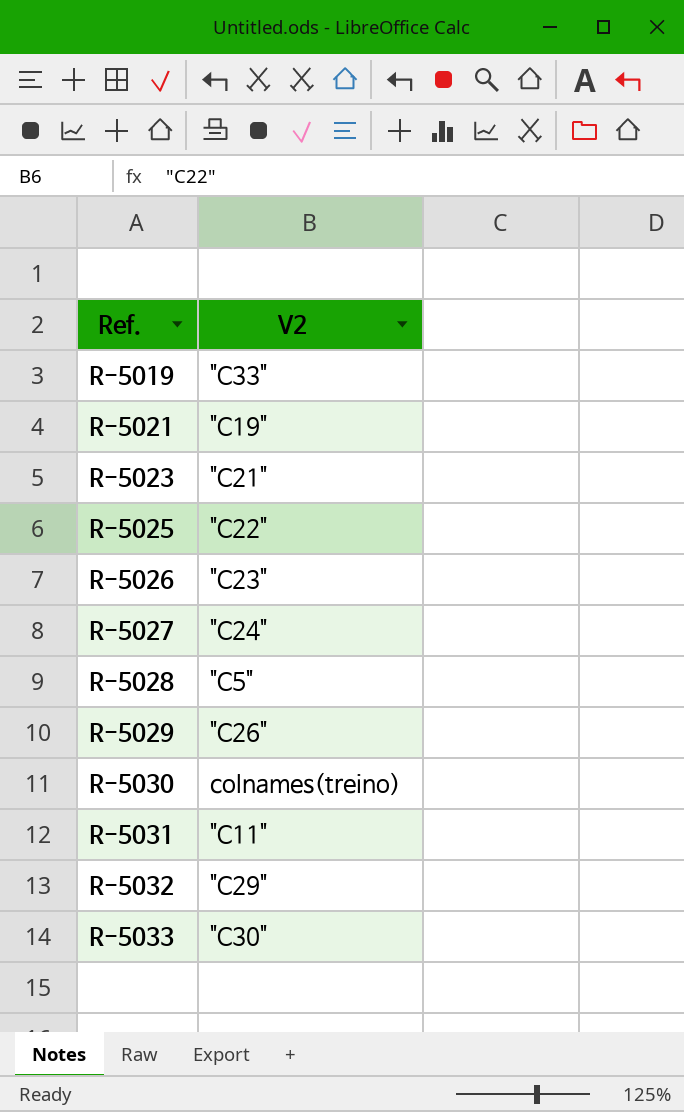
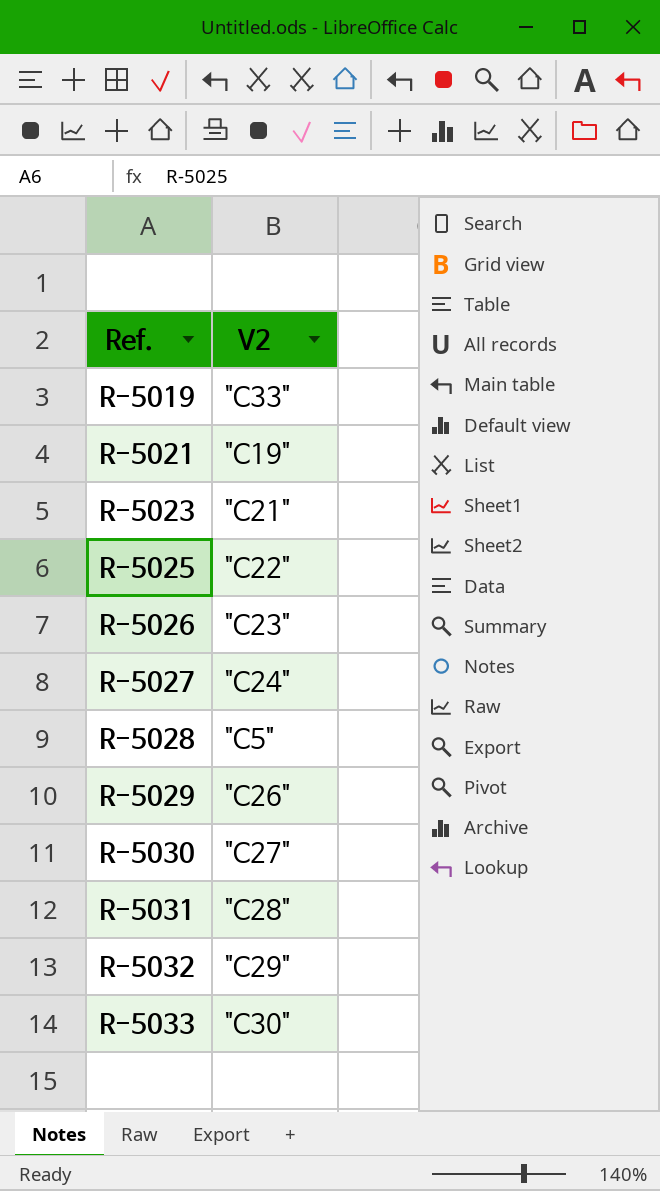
R-5030 | V2: colnames(treino) -> "C27"
R-5031 | V2: "C11" -> "C28"

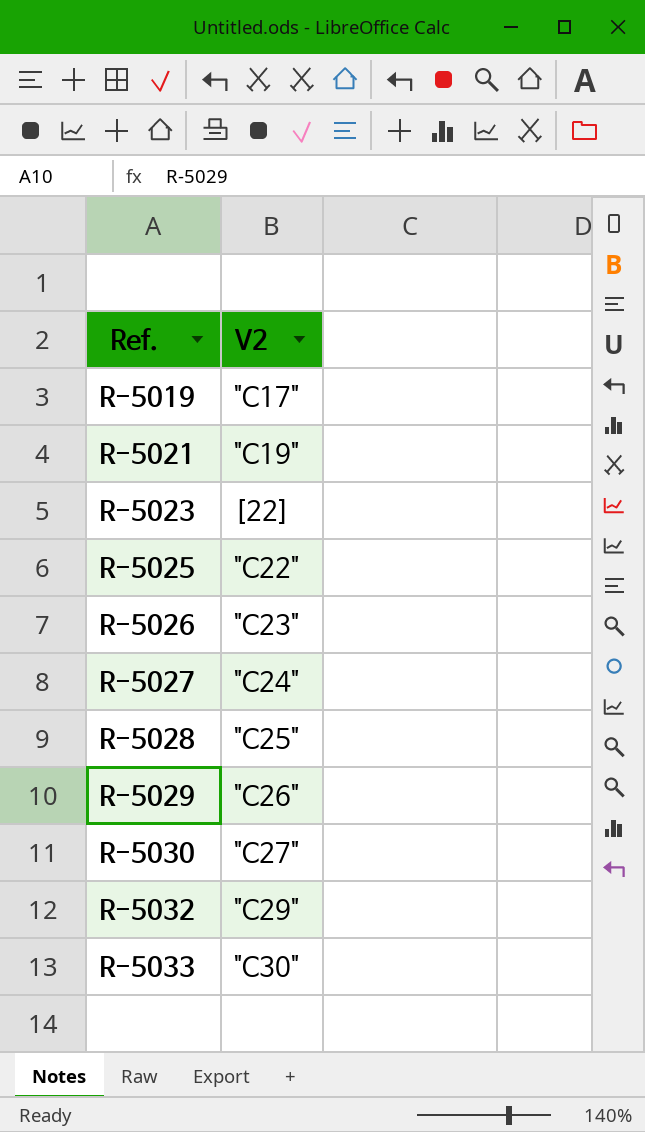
row R-5031: "C28" -> none
R-5019 | V2: "C33" -> "C17"
R-5023 | V2: "C21" -> [22]
R-5028 | V2: "C5" -> "C25"

